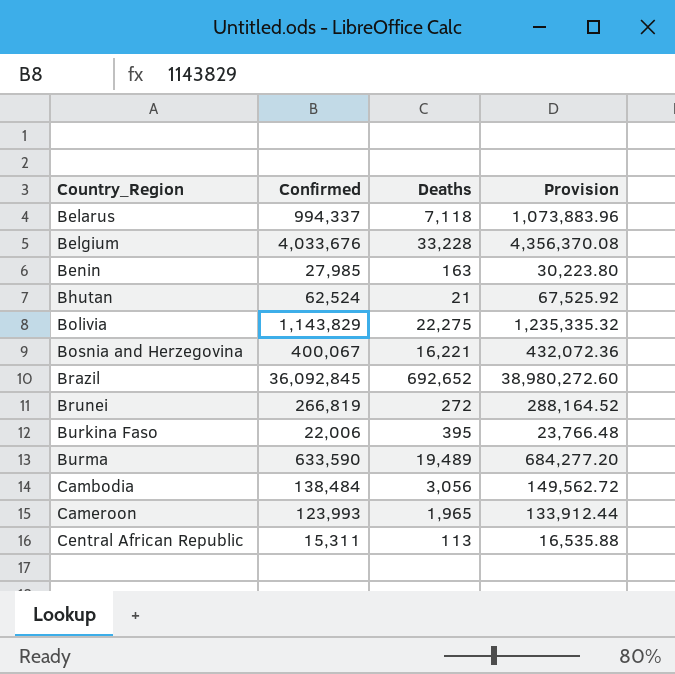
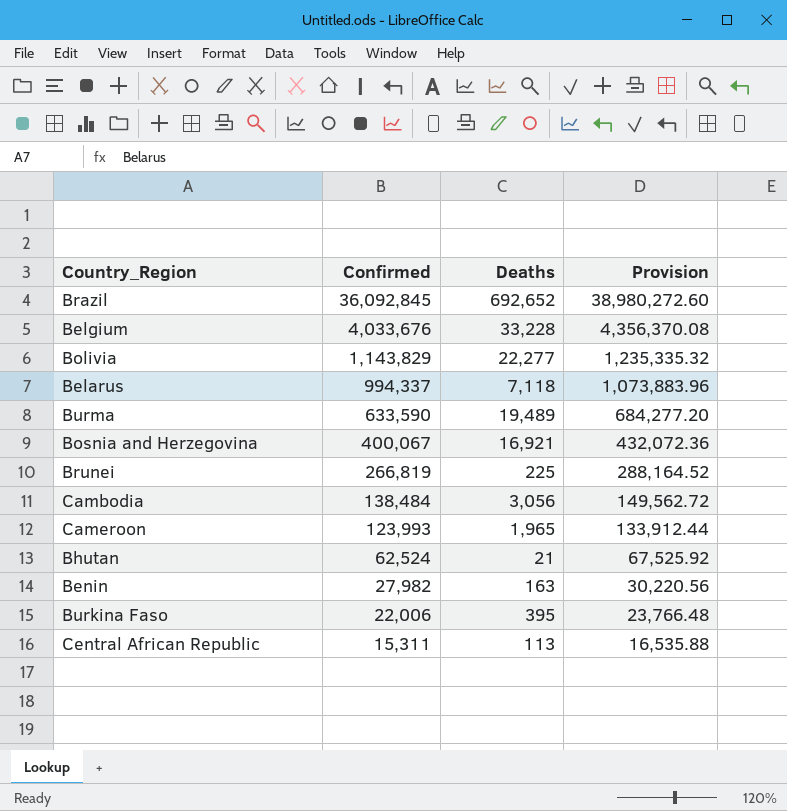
row order: Country_Region ascending -> Confirmed descending
Bolivia | Deaths: 22,275 -> 22,277
Bosnia and Herzegovina | Deaths: 16,221 -> 16,921
Brunei | Deaths: 272 -> 225
Benin | Confirmed: 27,985 -> 27,982
Benin | Provision: 30,223.80 -> 30,220.56

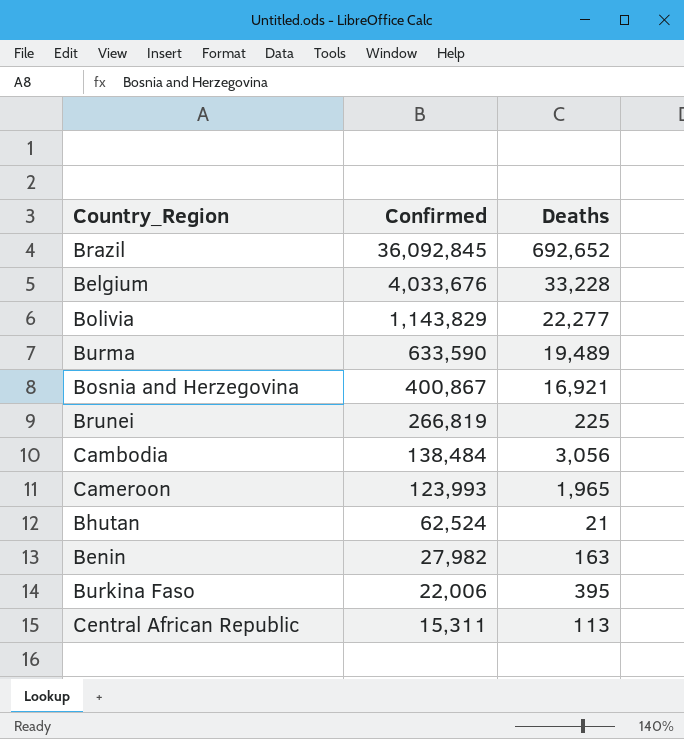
column Provision | formula: [Confirmed] * 1.08 -> none
row Belarus: 994,337 | 7,118 | 1,073,883.96 -> none
Bosnia and Herzegovina | Confirmed: 400,067 -> 400,867

